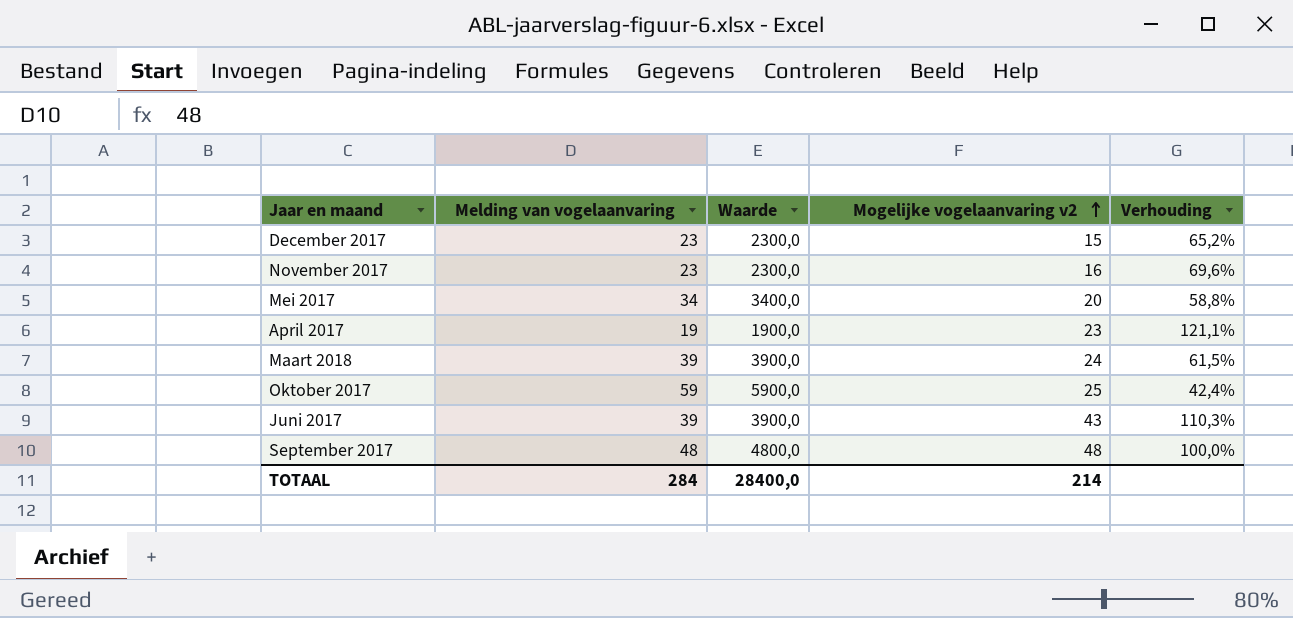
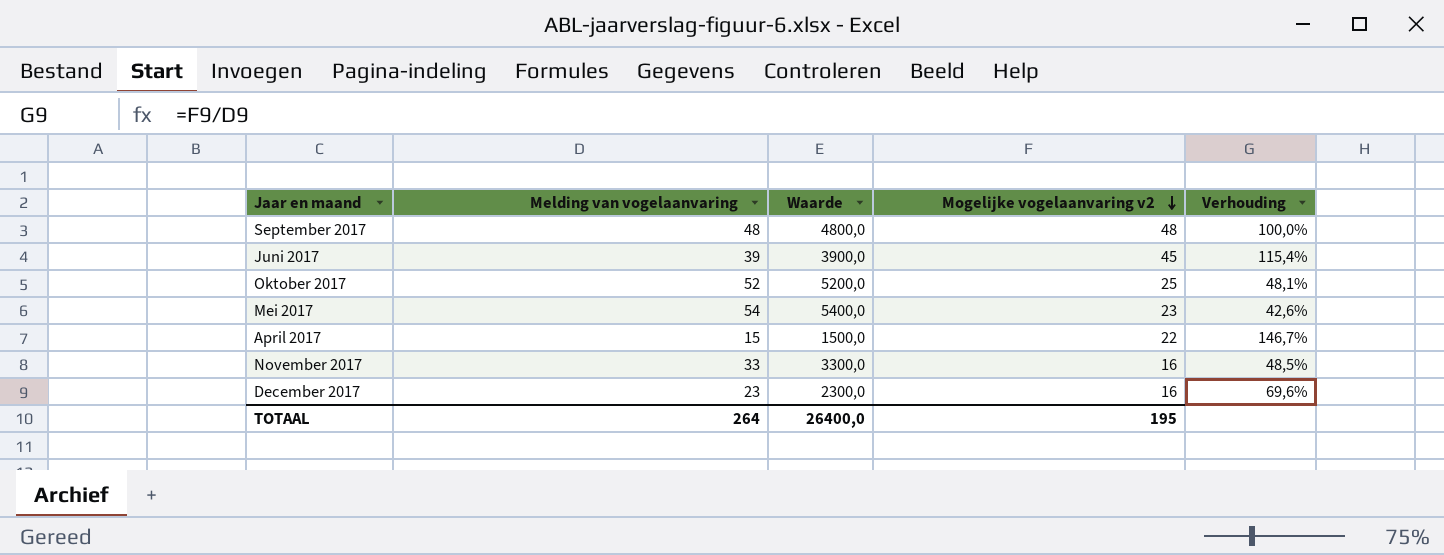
row order: Mogelijke vogelaanvaring v2 ascending -> Mogelijke vogelaanvaring v2 descending
row Maart 2018: 39 | 3900,0 | 24 | 61,5% -> none
Juni 2017 | Mogelijke vogelaanvaring v2: 43 -> 45
Juni 2017 | Verhouding: 110,3% -> 115,4%
Oktober 2017 | Melding van vogelaanvaring: 59 -> 52
Oktober 2017 | Waarde: 5900,0 -> 5200,0
Oktober 2017 | Verhouding: 42,4% -> 48,1%
Mei 2017 | Melding van vogelaanvaring: 34 -> 54
Mei 2017 | Waarde: 3400,0 -> 5400,0
Mei 2017 | Mogelijke vogelaanvaring v2: 20 -> 23
Mei 2017 | Verhouding: 58,8% -> 42,6%
April 2017 | Melding van vogelaanvaring: 19 -> 15
April 2017 | Waarde: 1900,0 -> 1500,0
April 2017 | Mogelijke vogelaanvaring v2: 23 -> 22
April 2017 | Verhouding: 121,1% -> 146,7%
November 2017 | Melding van vogelaanvaring: 23 -> 33
November 2017 | Waarde: 2300,0 -> 3300,0
November 2017 | Verhouding: 69,6% -> 48,5%
December 2017 | Mogelijke vogelaanvaring v2: 15 -> 16
December 2017 | Verhouding: 65,2% -> 69,6%
TOTAAL | Melding van vogelaanvaring: 284 -> 264
TOTAAL | Waarde: 28400,0 -> 26400,0
TOTAAL | Mogelijke vogelaanvaring v2: 214 -> 195

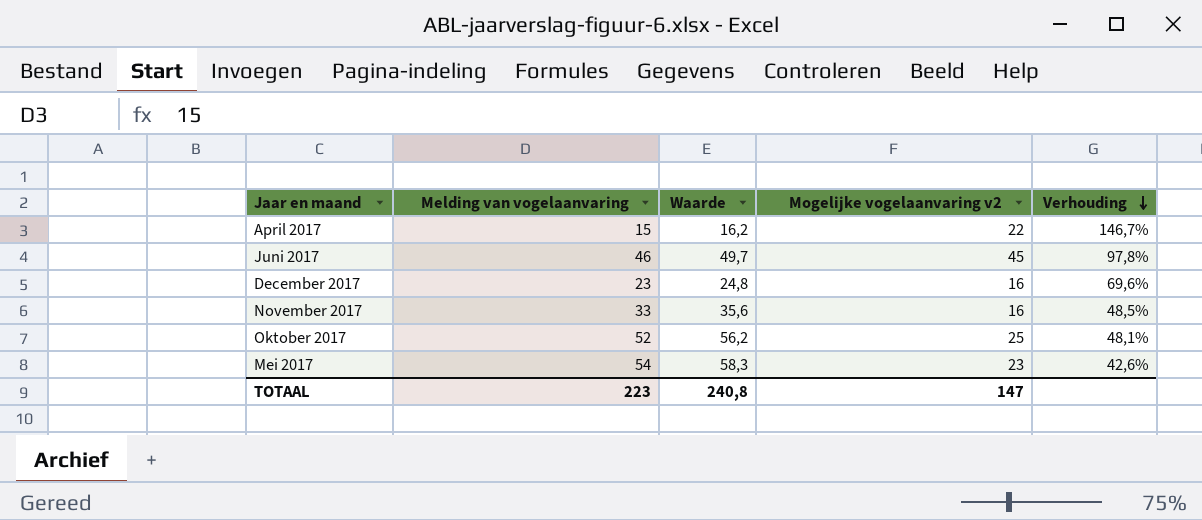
row order: Mogelijke vogelaanvaring v2 descending -> Verhouding descending
column Waarde | formula: [Melding van vogelaanvaring] * 100 -> [Melding van vogelaanvaring] * 1,08
row September 2017: 48 | 4800,0 | 48 | 100,0% -> none
Juni 2017 | Melding van vogelaanvaring: 39 -> 46
Juni 2017 | Verhouding: 115,4% -> 97,8%
TOTAAL | Melding van vogelaanvaring: 264 -> 223
TOTAAL | Waarde: 26400,0 -> 240,8
TOTAAL | Mogelijke vogelaanvaring v2: 195 -> 147

